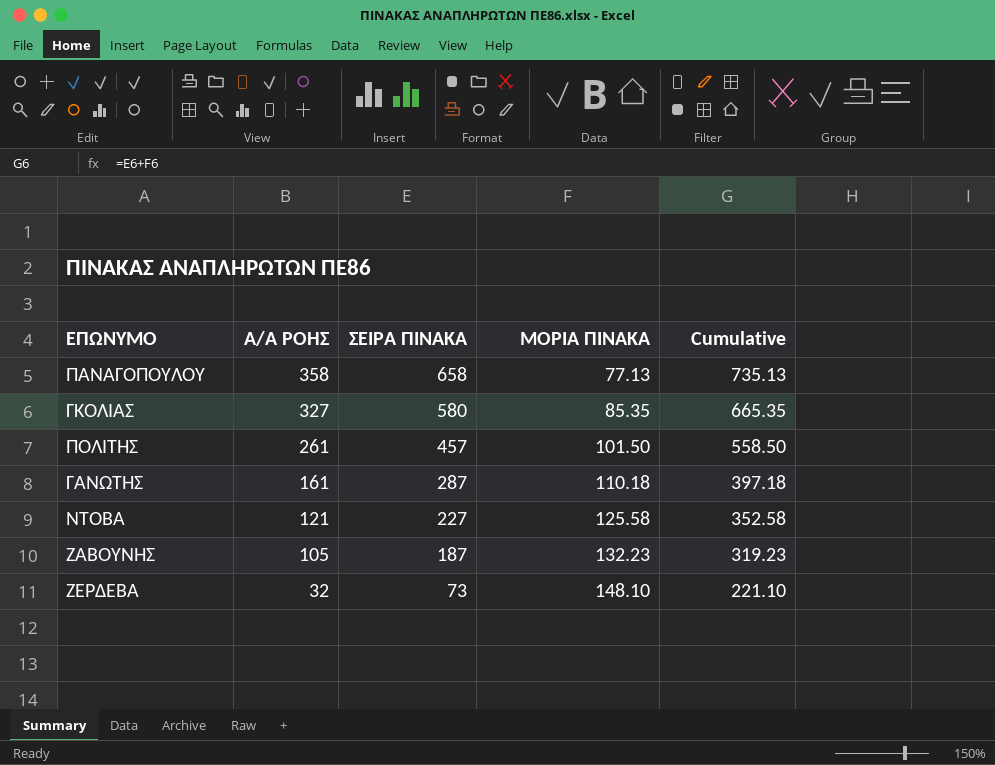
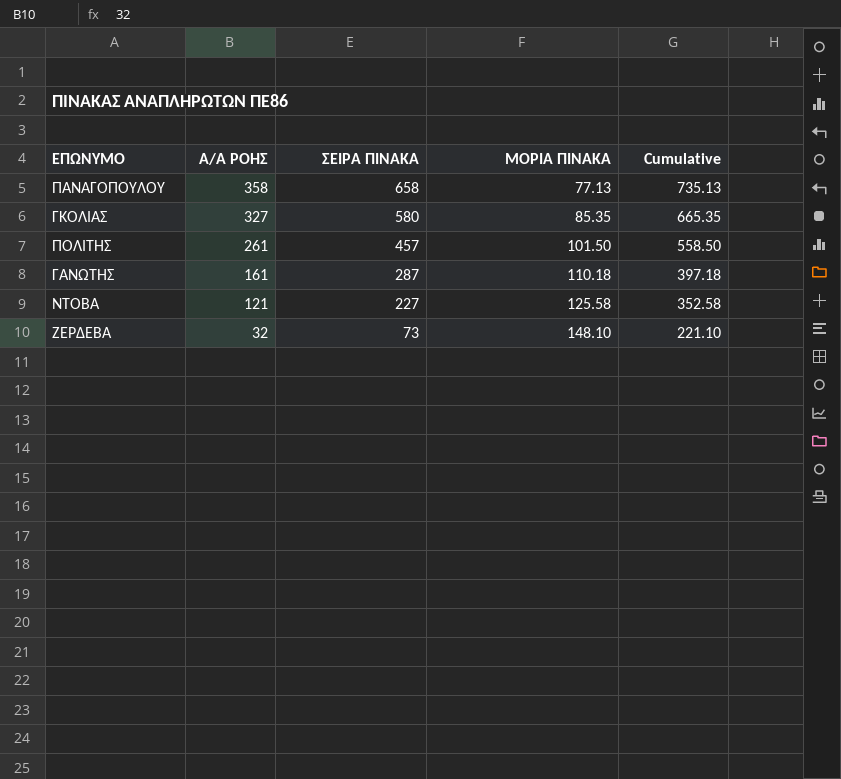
row ΖΑΒΟΥΝΗΣ: 105 | 187 | 132.23 | 319.23 -> none

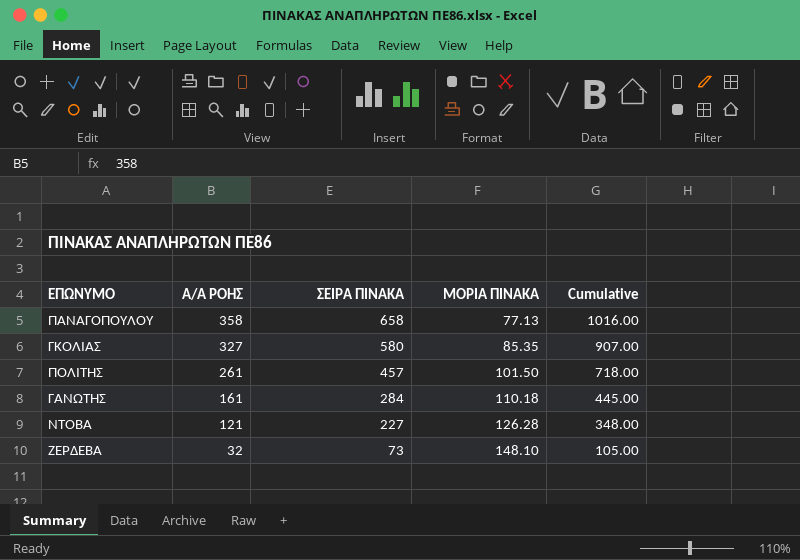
column Cumulative | formula: [ΣΕΙΡΑ ΠΙΝΑΚΑ] + [ΜΟΡΙΑ ΠΙΝΑΚΑ] -> [Α/Α ΡΟΗΣ] + [ΣΕΙΡΑ ΠΙΝΑΚΑ]
ΓΑΝΩΤΗΣ | ΣΕΙΡΑ ΠΙΝΑΚΑ: 287 -> 284
ΝΤΟΒΑ | ΜΟΡΙΑ ΠΙΝΑΚΑ: 125.58 -> 126.28

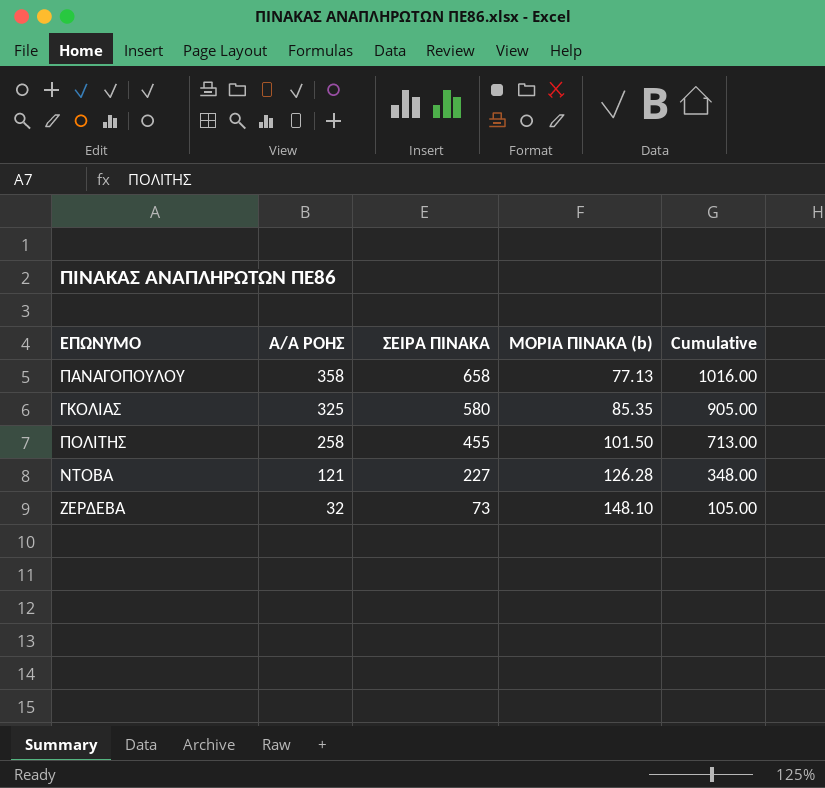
column name: ΜΟΡΙΑ ΠΙΝΑΚΑ -> ΜΟΡΙΑ ΠΙΝΑΚΑ (b)
row ΓΑΝΩΤΗΣ: 161 | 284 | 110.18 | 445.00 -> none
ΓΚΟΛΙΑΣ | Α/Α ΡΟΗΣ: 327 -> 325
ΓΚΟΛΙΑΣ | Cumulative: 907.00 -> 905.00
ΠΟΛΙΤΗΣ | Α/Α ΡΟΗΣ: 261 -> 258
ΠΟΛΙΤΗΣ | ΣΕΙΡΑ ΠΙΝΑΚΑ: 457 -> 455
ΠΟΛΙΤΗΣ | Cumulative: 718.00 -> 713.00

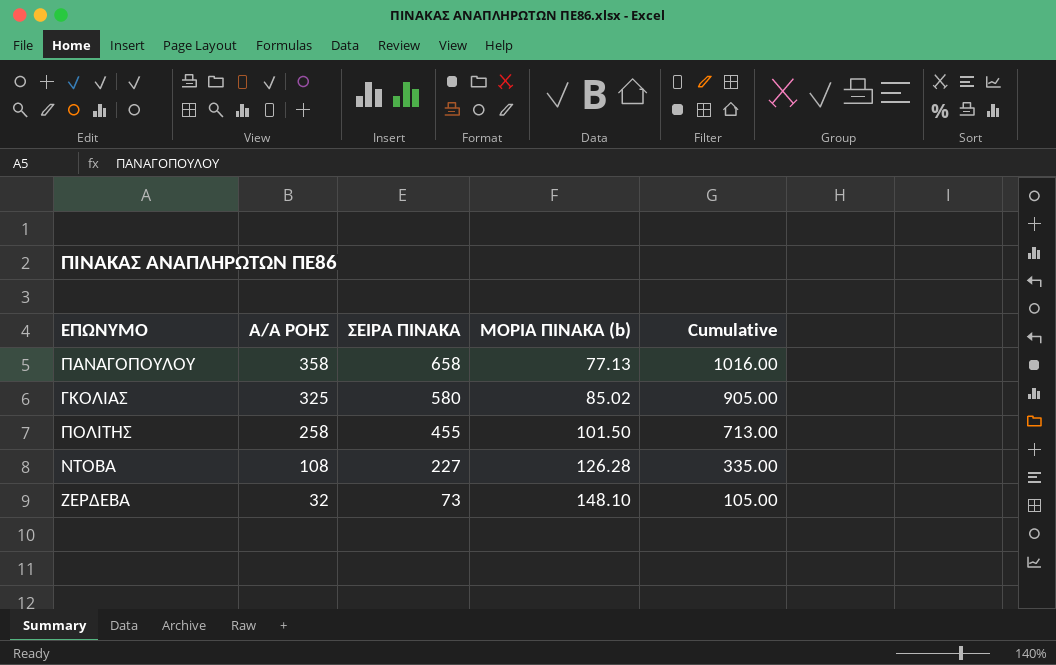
ΓΚΟΛΙΑΣ | ΜΟΡΙΑ ΠΙΝΑΚΑ (b): 85.35 -> 85.02
ΝΤΟΒΑ | Α/Α ΡΟΗΣ: 121 -> 108
ΝΤΟΒΑ | Cumulative: 348.00 -> 335.00

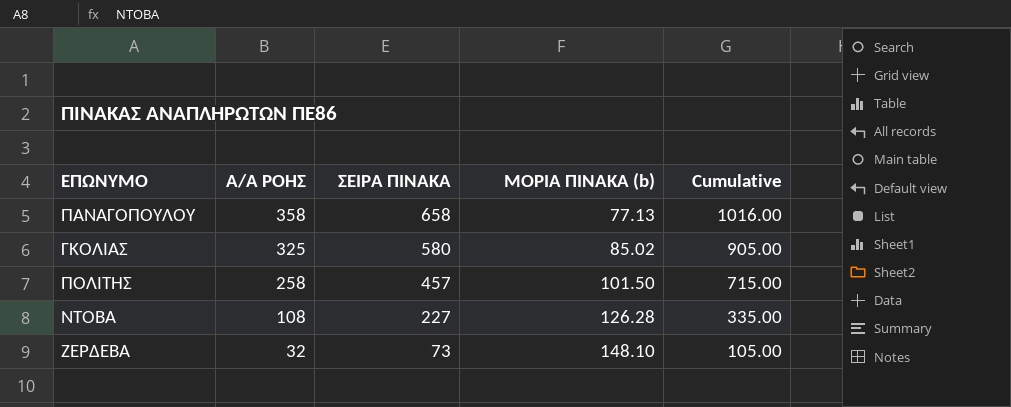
ΠΟΛΙΤΗΣ | ΣΕΙΡΑ ΠΙΝΑΚΑ: 455 -> 457
ΠΟΛΙΤΗΣ | Cumulative: 713.00 -> 715.00

